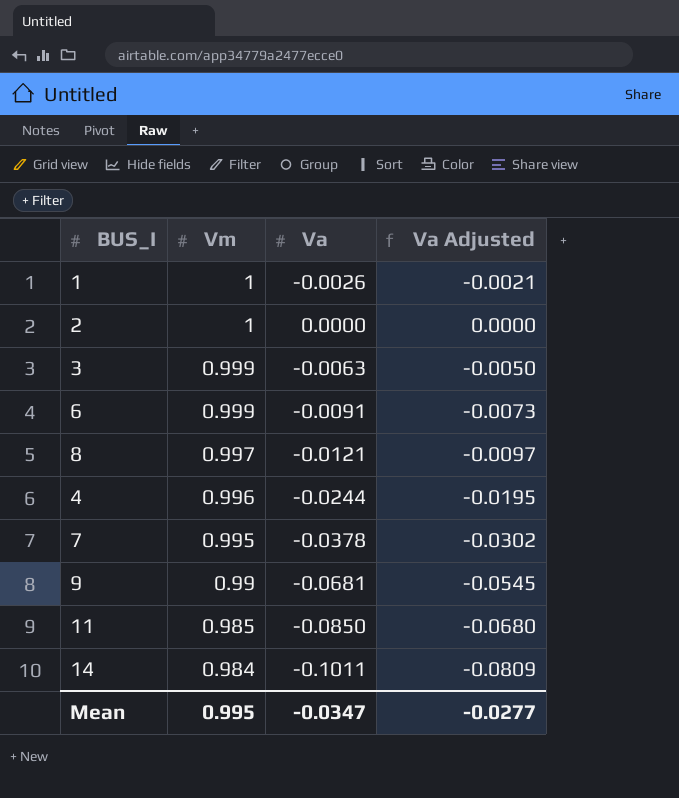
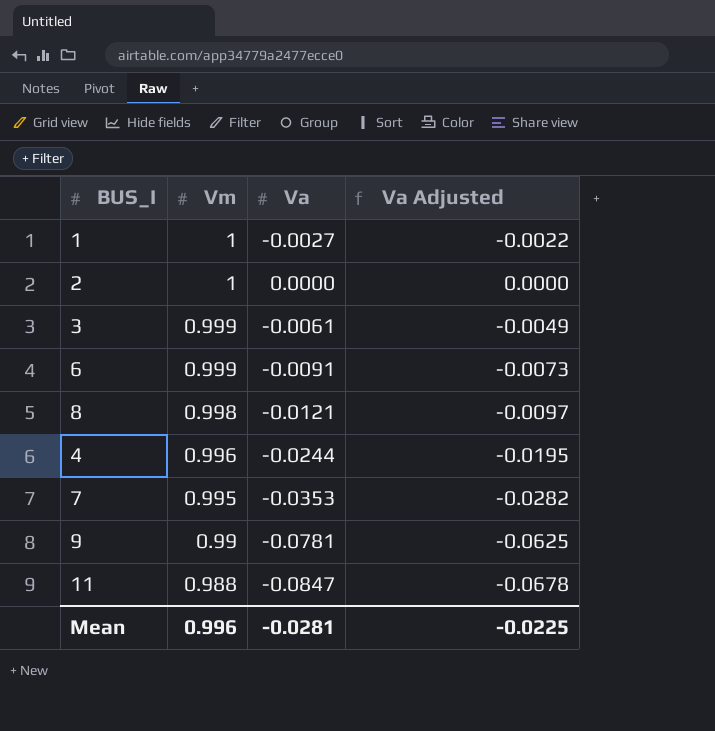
row 14: 0.984 | -0.1011 | -0.0809 -> none
1 | Va: -0.0026 -> -0.0027
1 | Va Adjusted: -0.0021 -> -0.0022
3 | Va: -0.0063 -> -0.0061
3 | Va Adjusted: -0.0050 -> -0.0049
8 | Vm: 0.997 -> 0.998
7 | Va: -0.0378 -> -0.0353
7 | Va Adjusted: -0.0302 -> -0.0282
9 | Va: -0.0681 -> -0.0781
9 | Va Adjusted: -0.0545 -> -0.0625
11 | Vm: 0.985 -> 0.988
11 | Va: -0.0850 -> -0.0847
11 | Va Adjusted: -0.0680 -> -0.0678
Mean | Vm: 0.995 -> 0.996
Mean | Va: -0.0347 -> -0.0281
Mean | Va Adjusted: -0.0277 -> -0.0225

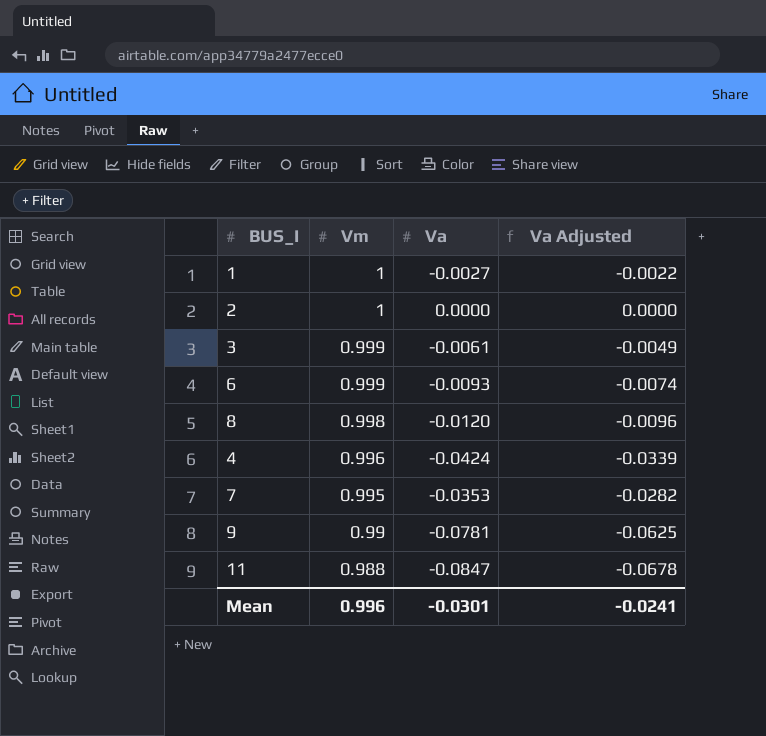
6 | Va: -0.0091 -> -0.0093
6 | Va Adjusted: -0.0073 -> -0.0074
8 | Va: -0.0121 -> -0.0120
8 | Va Adjusted: -0.0097 -> -0.0096
4 | Va: -0.0244 -> -0.0424
4 | Va Adjusted: -0.0195 -> -0.0339
Mean | Va: -0.0281 -> -0.0301
Mean | Va Adjusted: -0.0225 -> -0.0241

